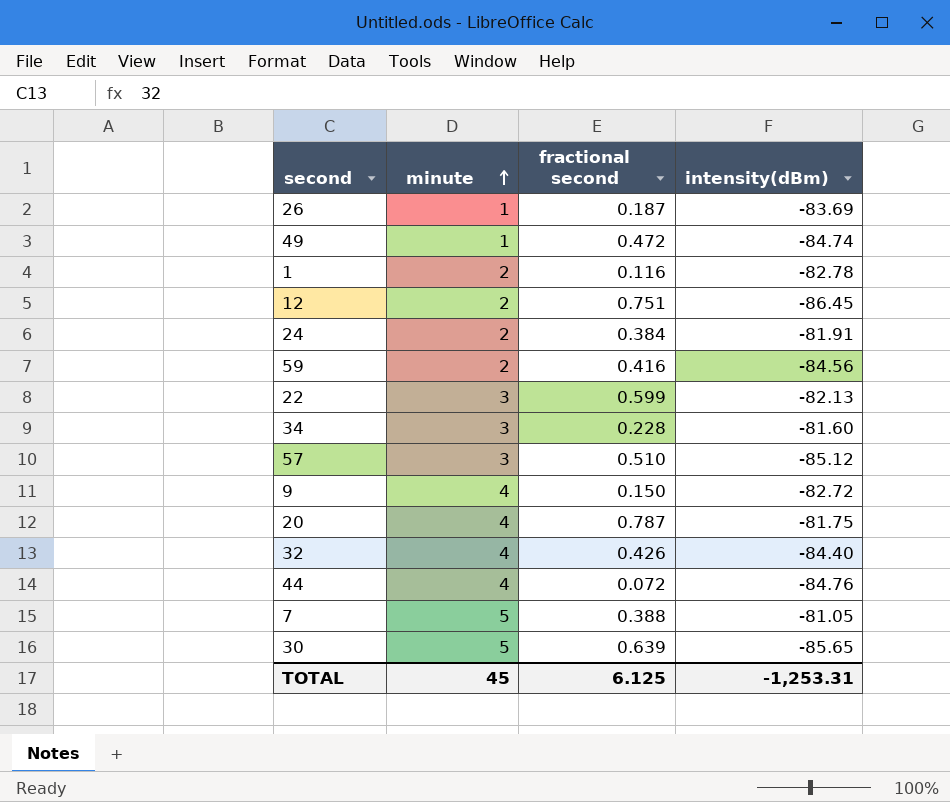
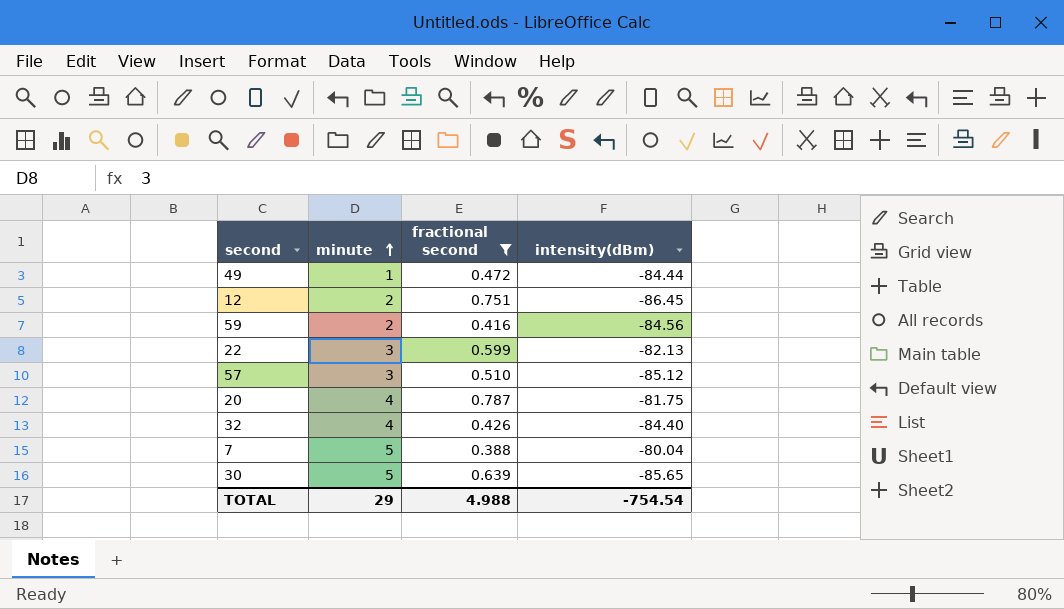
filter: none -> fractional second >= 0.388
49 | intensity(dBm): -84.74 -> -84.44
7 | intensity(dBm): -81.05 -> -80.04
TOTAL | minute: 45 -> 29
TOTAL | fractional second: 6.125 -> 4.988
TOTAL | intensity(dBm): -1,253.31 -> -754.54

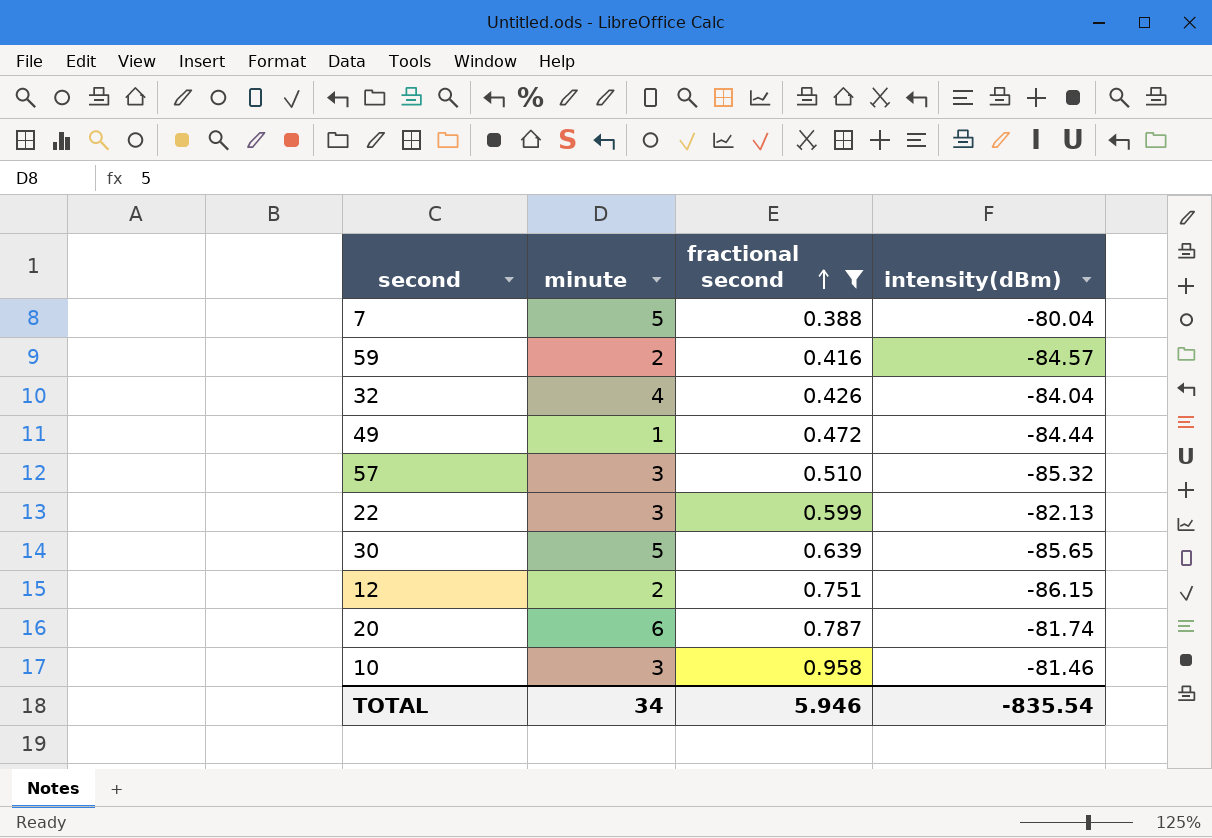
row order: minute ascending -> fractional second ascending
59 | intensity(dBm): -84.56 -> -84.57
32 | intensity(dBm): -84.40 -> -84.04
57 | intensity(dBm): -85.12 -> -85.32
12 | intensity(dBm): -86.45 -> -86.15
20 | minute: 4 -> 6
20 | intensity(dBm): -81.75 -> -81.74
row 10: none -> 3 | 0.958 | -81.46
TOTAL | minute: 29 -> 34
TOTAL | fractional second: 4.988 -> 5.946
TOTAL | intensity(dBm): -754.54 -> -835.54

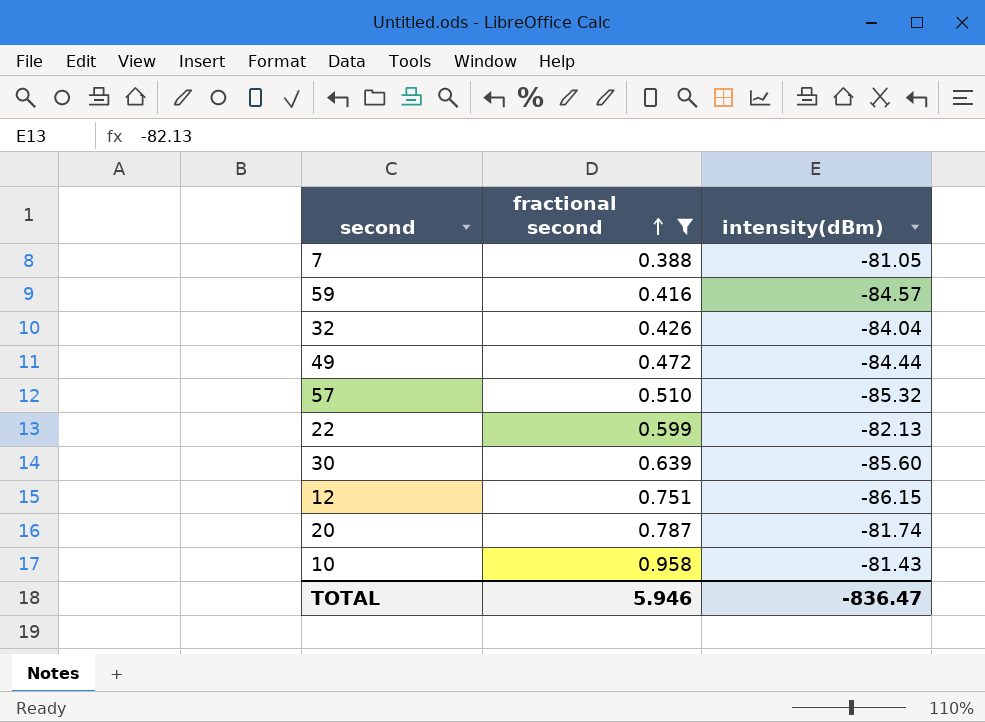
column minute | position: 2 -> none
7 | intensity(dBm): -80.04 -> -81.05
30 | intensity(dBm): -85.65 -> -85.60
10 | intensity(dBm): -81.46 -> -81.43
TOTAL | intensity(dBm): -835.54 -> -836.47

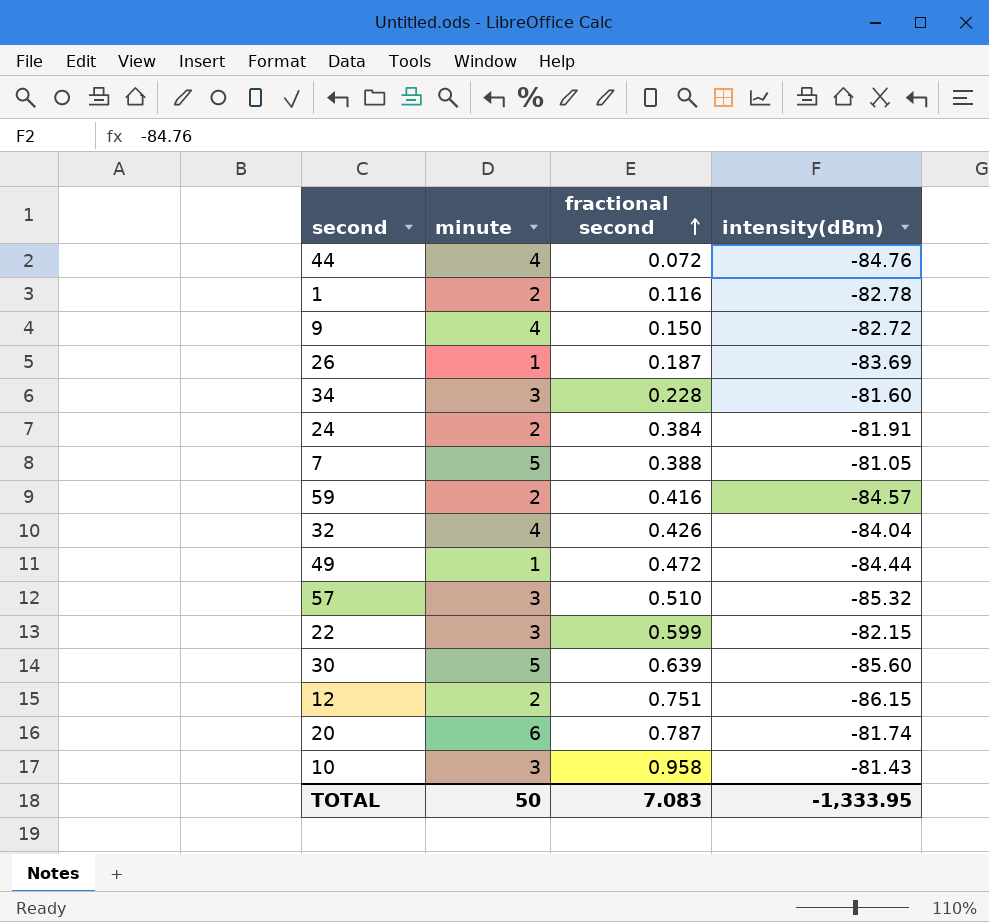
filter: fractional second >= 0.388 -> none
column minute | position: none -> 2
22 | intensity(dBm): -82.13 -> -82.15
TOTAL | fractional second: 5.946 -> 7.083
TOTAL | intensity(dBm): -836.47 -> -1,333.95

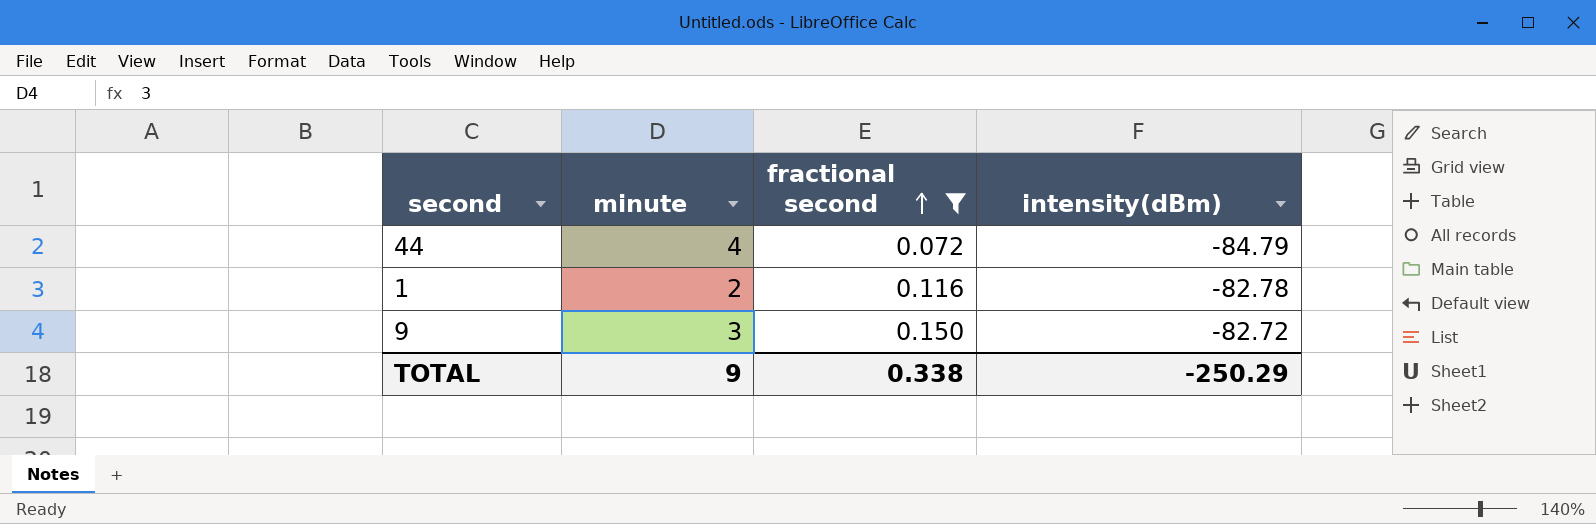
filter: none -> fractional second <= 0.150
44 | intensity(dBm): -84.76 -> -84.79
9 | minute: 4 -> 3
TOTAL | minute: 50 -> 9
TOTAL | fractional second: 7.083 -> 0.338
TOTAL | intensity(dBm): -1,333.95 -> -250.29

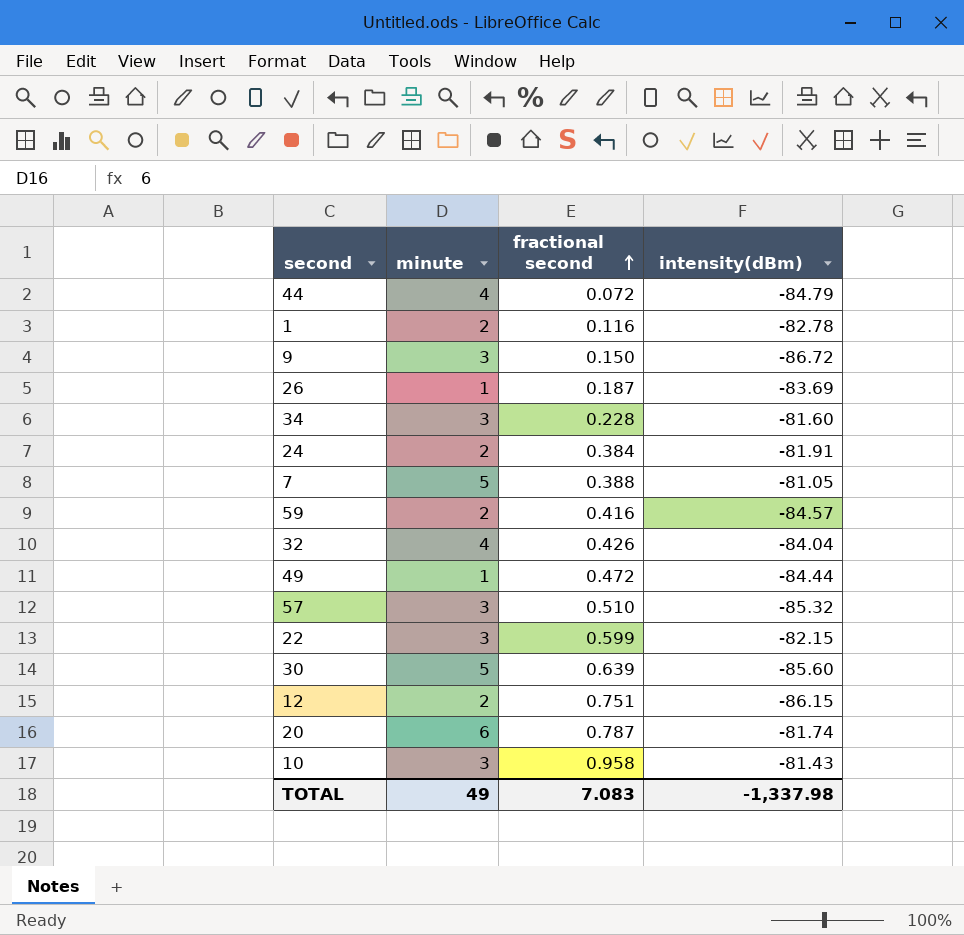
filter: fractional second <= 0.150 -> none
9 | intensity(dBm): -82.72 -> -86.72
TOTAL | minute: 9 -> 49
TOTAL | fractional second: 0.338 -> 7.083
TOTAL | intensity(dBm): -250.29 -> -1,337.98

